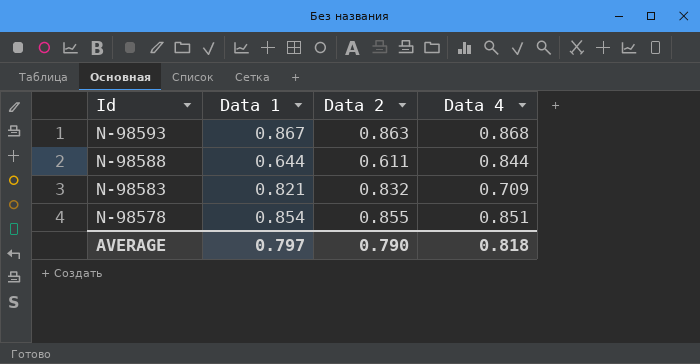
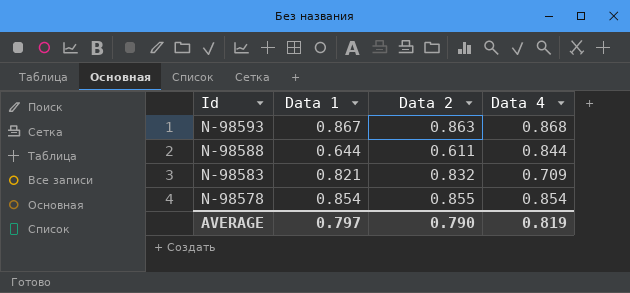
N-98578 | Data 4: 0.851 -> 0.854
AVERAGE | Data 4: 0.818 -> 0.819

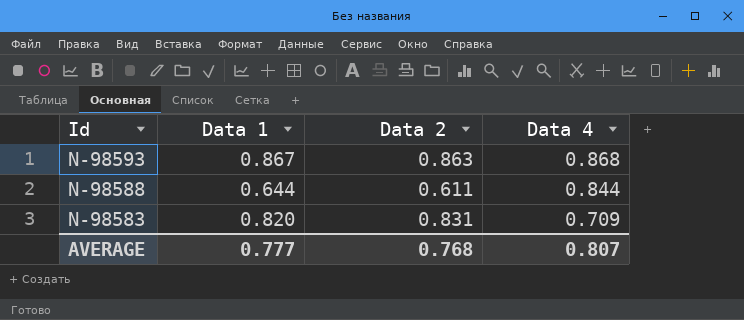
row N-98578: 0.854 | 0.855 | 0.854 -> none
N-98583 | Data 1: 0.821 -> 0.820
N-98583 | Data 2: 0.832 -> 0.831
AVERAGE | Data 1: 0.797 -> 0.777
AVERAGE | Data 2: 0.790 -> 0.768
AVERAGE | Data 4: 0.819 -> 0.807

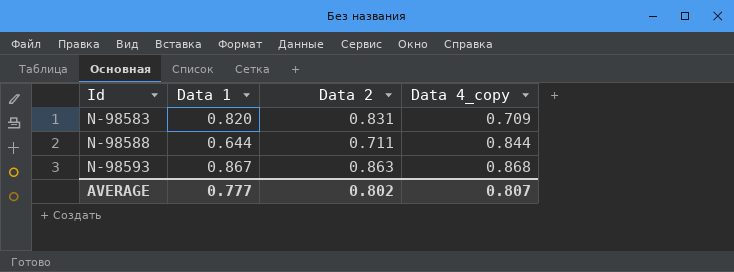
row order: Id descending -> Id ascending
column name: Data 4 -> Data 4_copy
N-98588 | Data 2: 0.611 -> 0.711
AVERAGE | Data 2: 0.768 -> 0.802

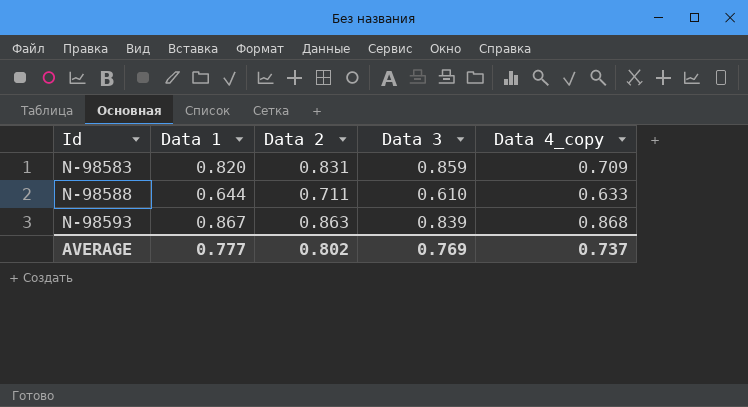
column Data 3 | position: none -> 4
N-98588 | Data 4_copy: 0.844 -> 0.633
AVERAGE | Data 4_copy: 0.807 -> 0.737

